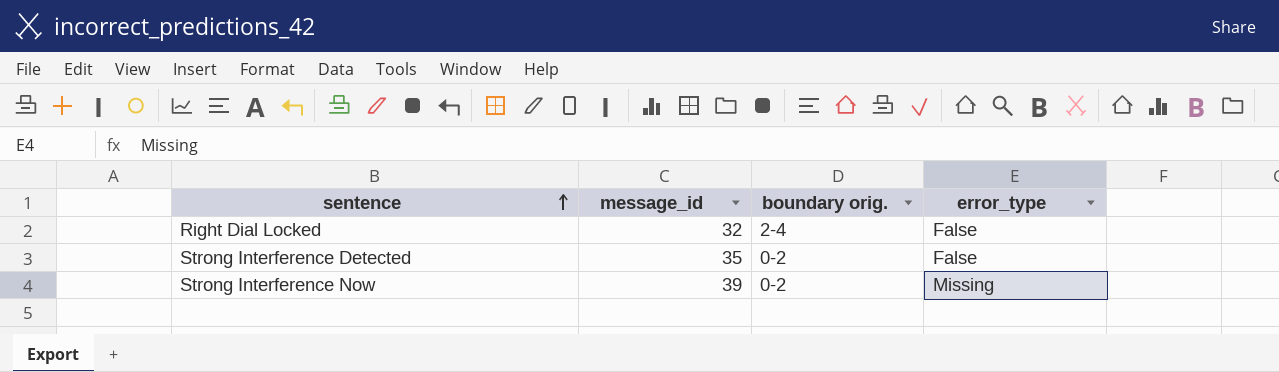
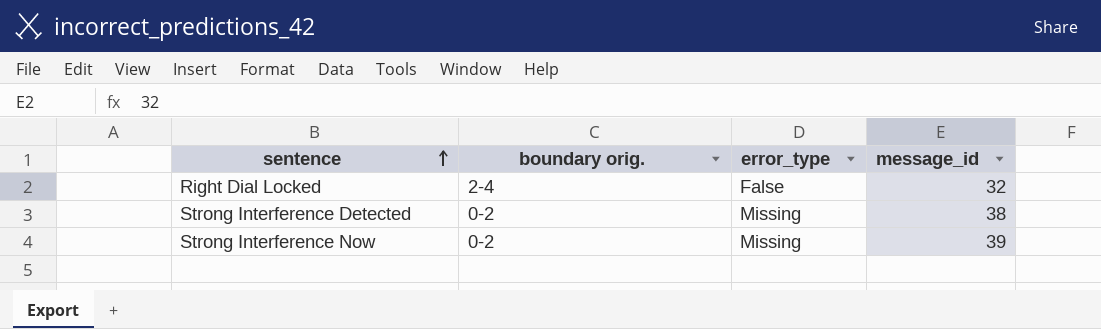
column message_id | position: 2 -> 4
Strong Interference Detected | error_type: False -> Missing
Strong Interference Detected | message_id: 35 -> 38

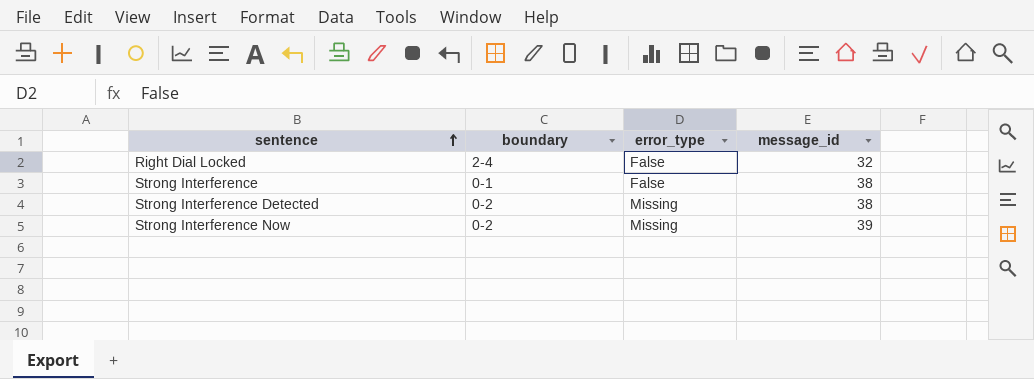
column name: boundary orig. -> boundary
row Strong Interference: none -> 0-1 | False | 38

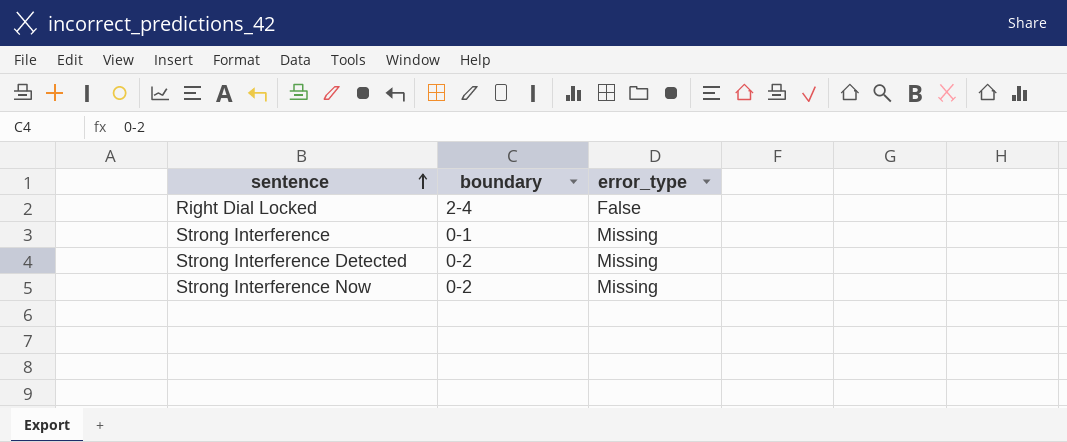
column message_id | position: 4 -> none
Strong Interference | error_type: False -> Missing

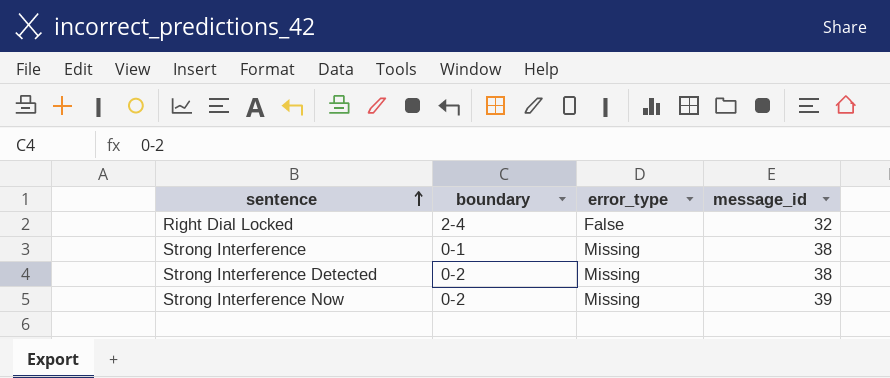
column message_id | position: none -> 4

